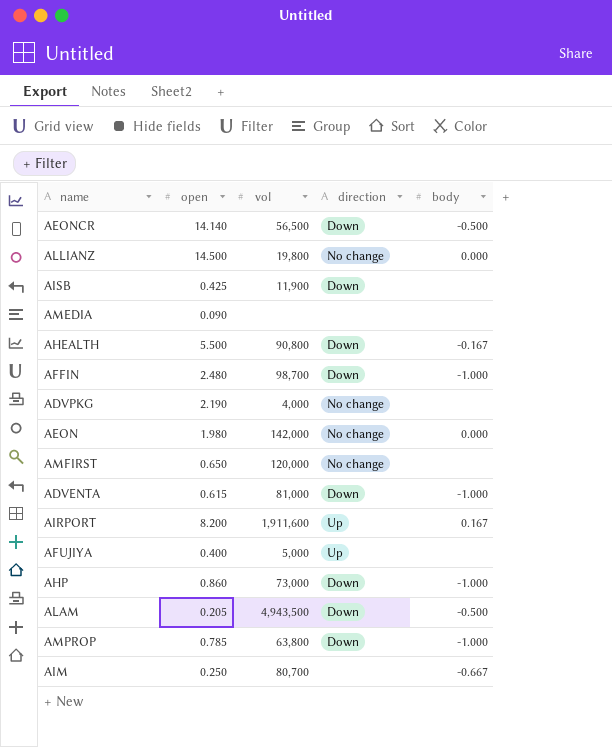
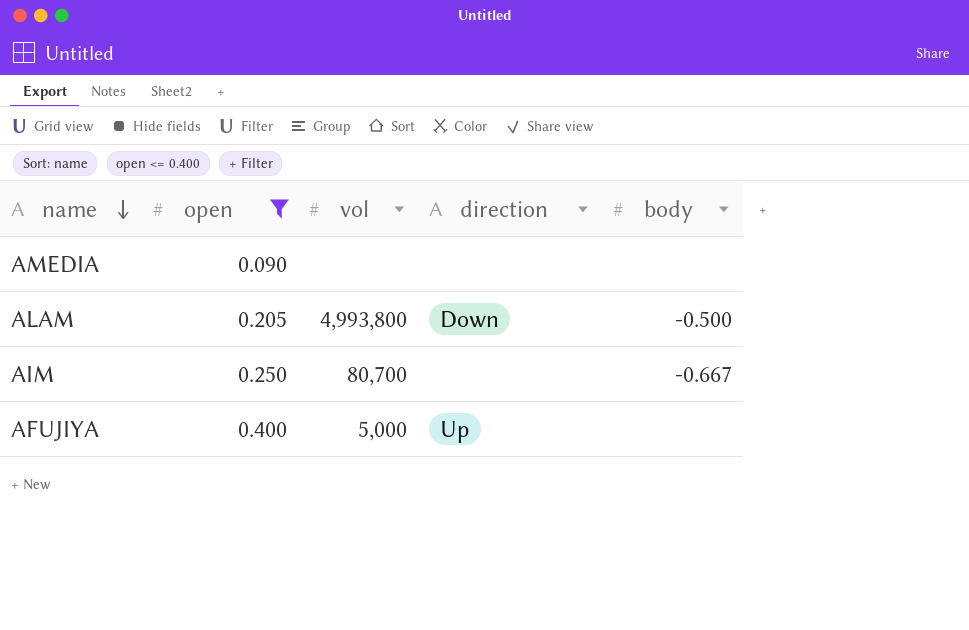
filter: none -> open <= 0.400
row order: none -> name descending
ALAM | vol: 4,943,500 -> 4,993,800

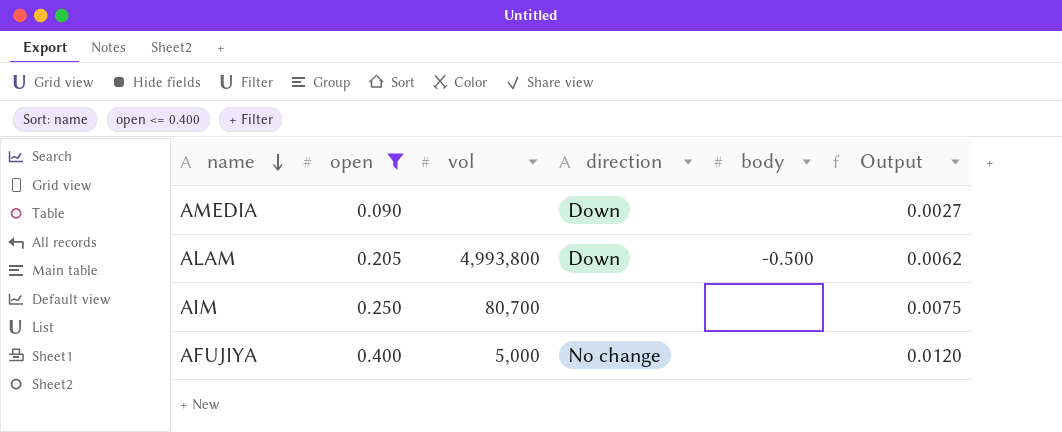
column Output | formula: none -> [open] * 0.03
AMEDIA | direction: none -> Down
AIM | body: -0.667 -> none
AFUJIYA | direction: Up -> No change

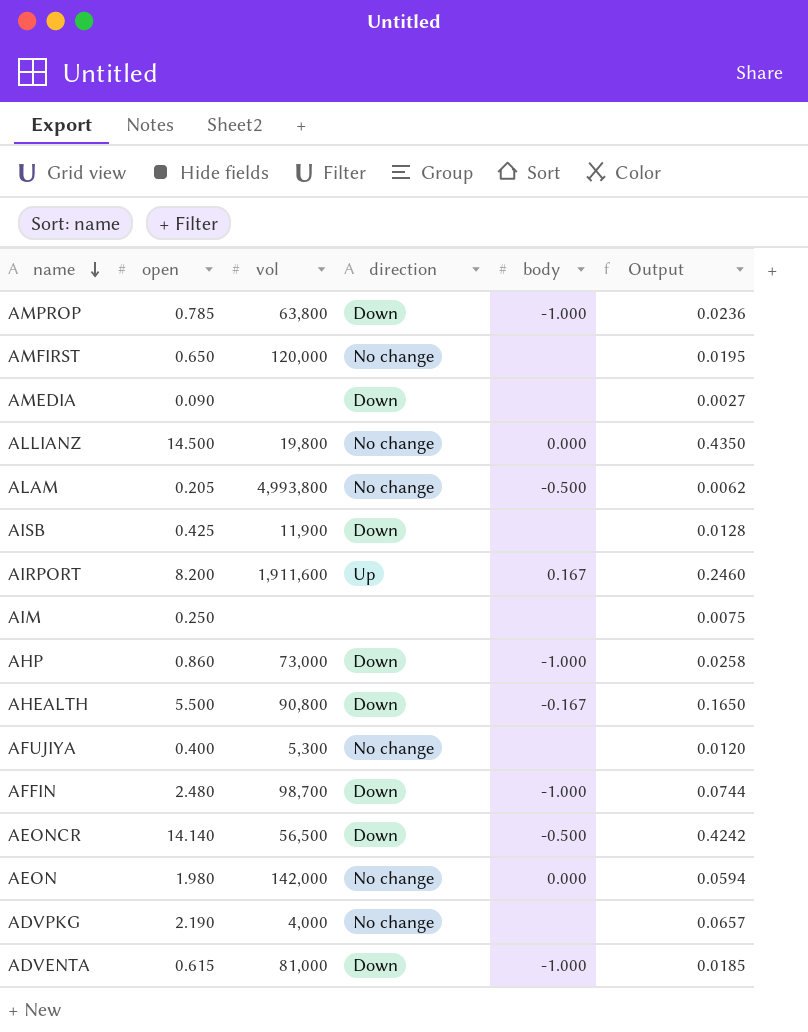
filter: open <= 0.400 -> none
ALAM | direction: Down -> No change
AIM | vol: 80,700 -> none
AFUJIYA | vol: 5,000 -> 5,300

